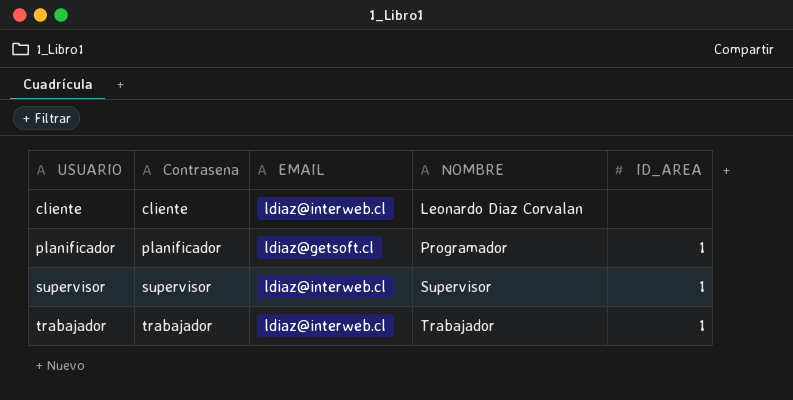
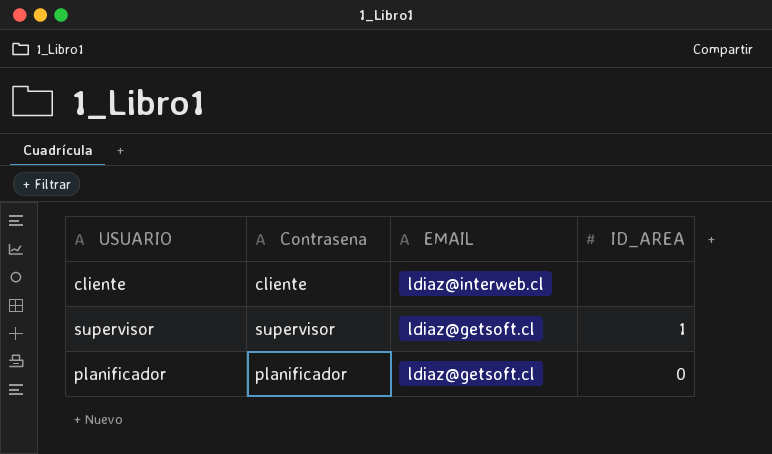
row order: USUARIO ascending -> EMAIL descending
column NOMBRE | position: 4 -> none
row trabajador: trabajador | ldiaz@interweb.cl | Trabajador | 1 -> none
supervisor | EMAIL: ldiaz@interweb.cl -> ldiaz@getsoft.cl
planificador | ID_AREA: 1 -> 0

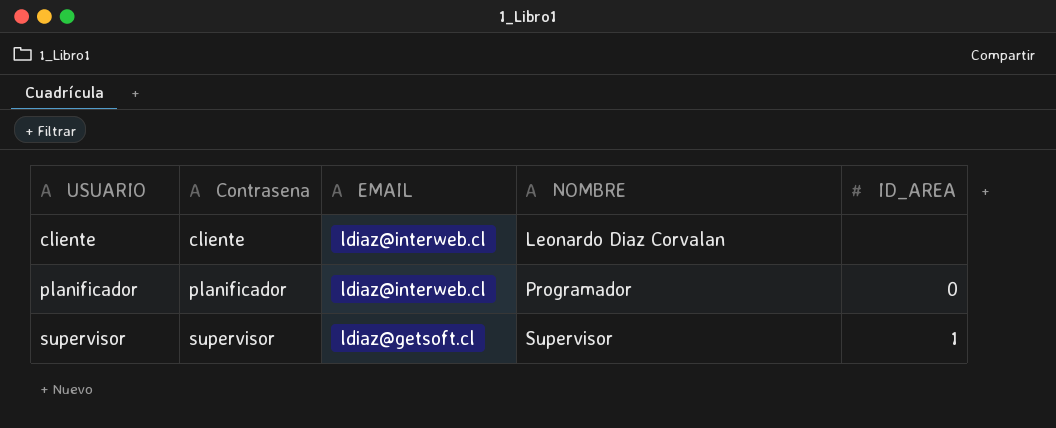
row order: EMAIL descending -> USUARIO ascending
column NOMBRE | position: none -> 4
planificador | EMAIL: ldiaz@getsoft.cl -> ldiaz@interweb.cl

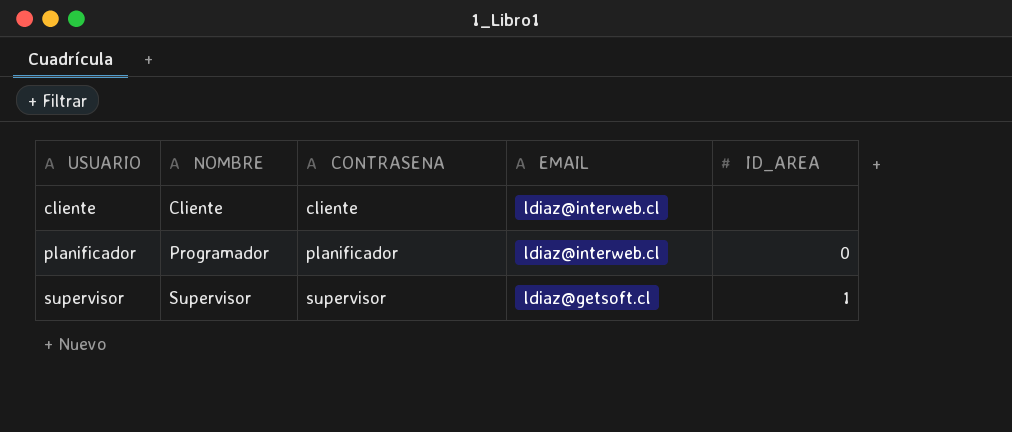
column NOMBRE | position: 4 -> 2
column name: Contrasena -> CONTRASENA
cliente | NOMBRE: Leonardo Diaz Corvalan -> Cliente

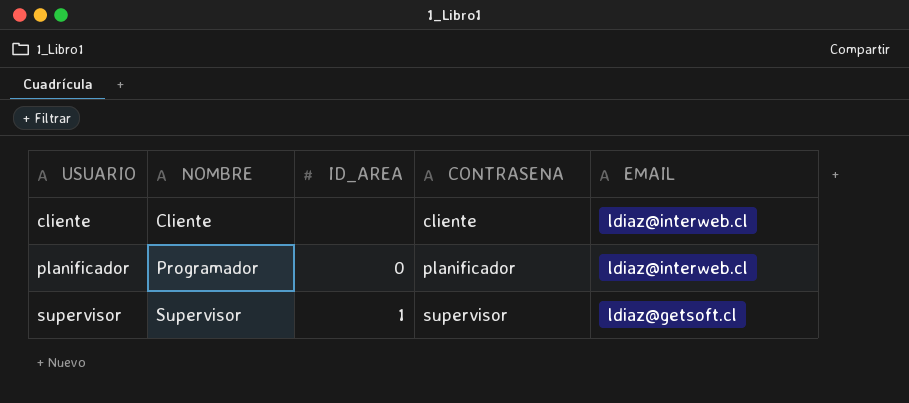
column ID_AREA | position: 5 -> 3

